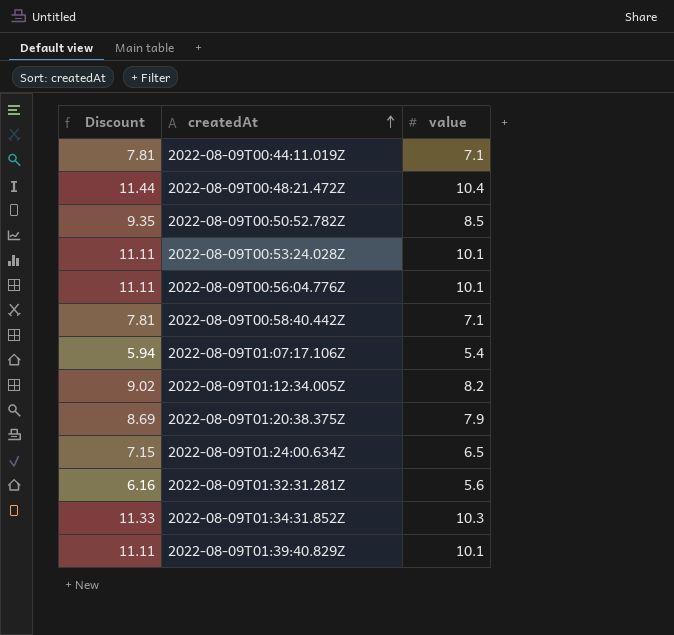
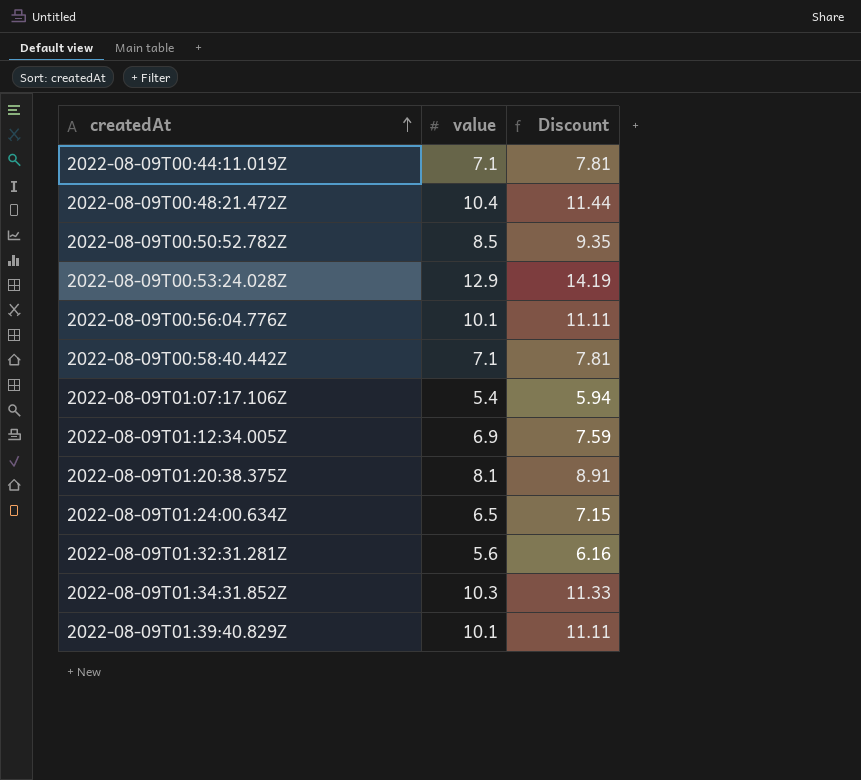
column Discount | position: 1 -> 3
2022-08-09T00:53:24.028Z | value: 10.1 -> 12.9
2022-08-09T00:53:24.028Z | Discount: 11.11 -> 14.19
2022-08-09T01:12:34.005Z | value: 8.2 -> 6.9
2022-08-09T01:12:34.005Z | Discount: 9.02 -> 7.59
2022-08-09T01:20:38.375Z | value: 7.9 -> 8.1
2022-08-09T01:20:38.375Z | Discount: 8.69 -> 8.91

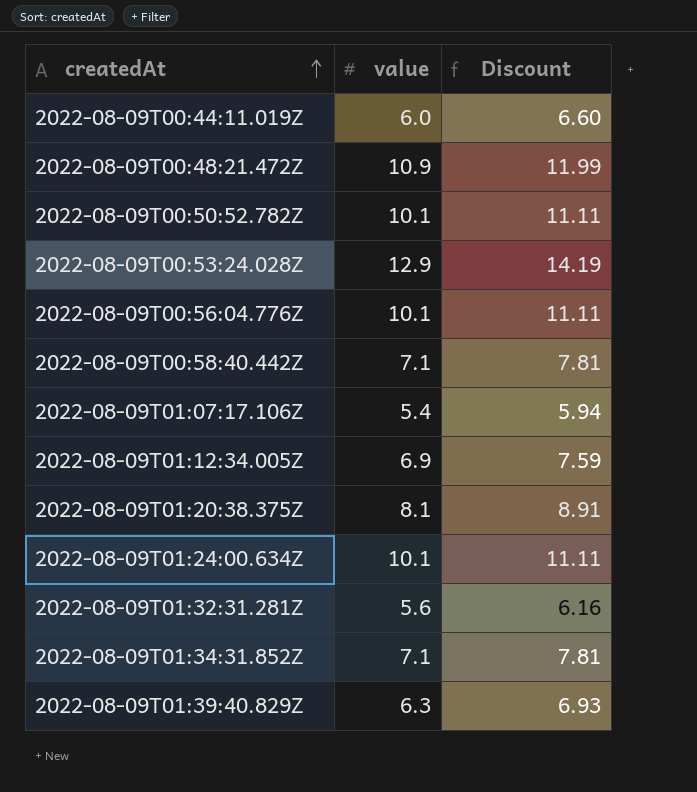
2022-08-09T00:44:11.019Z | value: 7.1 -> 6.0
2022-08-09T00:44:11.019Z | Discount: 7.81 -> 6.60
2022-08-09T00:48:21.472Z | value: 10.4 -> 10.9
2022-08-09T00:48:21.472Z | Discount: 11.44 -> 11.99
2022-08-09T00:50:52.782Z | value: 8.5 -> 10.1
2022-08-09T00:50:52.782Z | Discount: 9.35 -> 11.11
2022-08-09T01:24:00.634Z | value: 6.5 -> 10.1
2022-08-09T01:24:00.634Z | Discount: 7.15 -> 11.11
2022-08-09T01:34:31.852Z | value: 10.3 -> 7.1
2022-08-09T01:34:31.852Z | Discount: 11.33 -> 7.81
2022-08-09T01:39:40.829Z | value: 10.1 -> 6.3
2022-08-09T01:39:40.829Z | Discount: 11.11 -> 6.93

